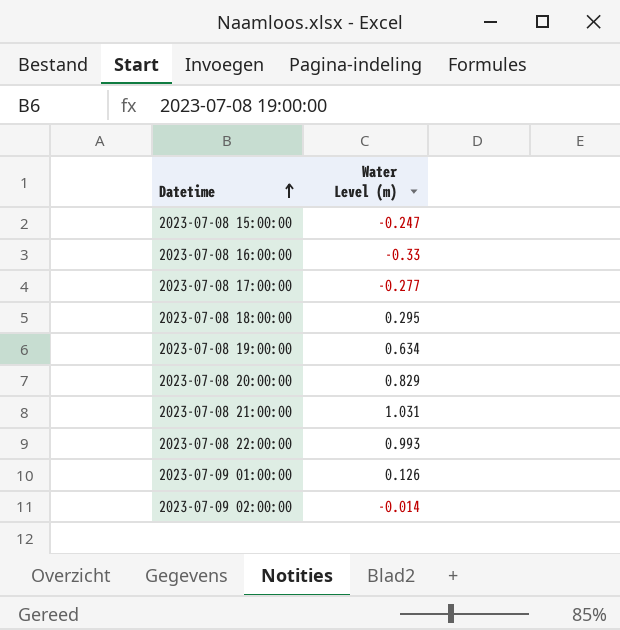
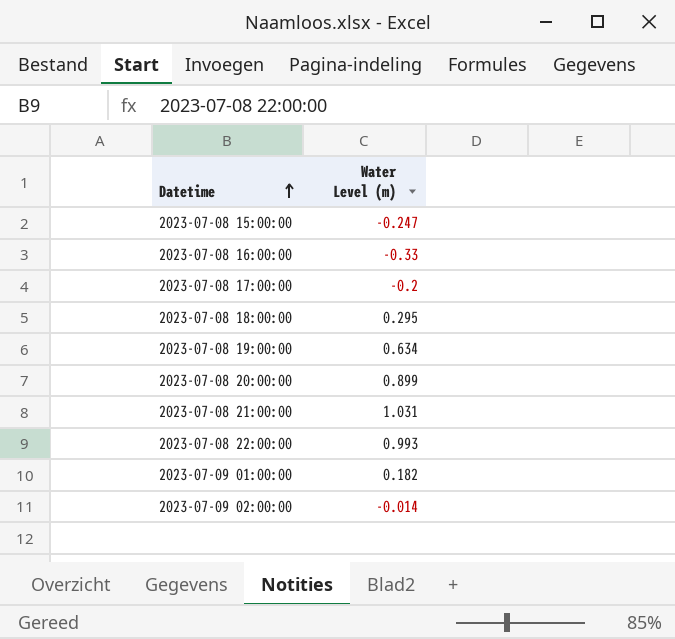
2023-07-08 17:00:00 | Water Level (m): -0.277 -> -0.2
2023-07-08 20:00:00 | Water Level (m): 0.829 -> 0.899
2023-07-09 01:00:00 | Water Level (m): 0.126 -> 0.182

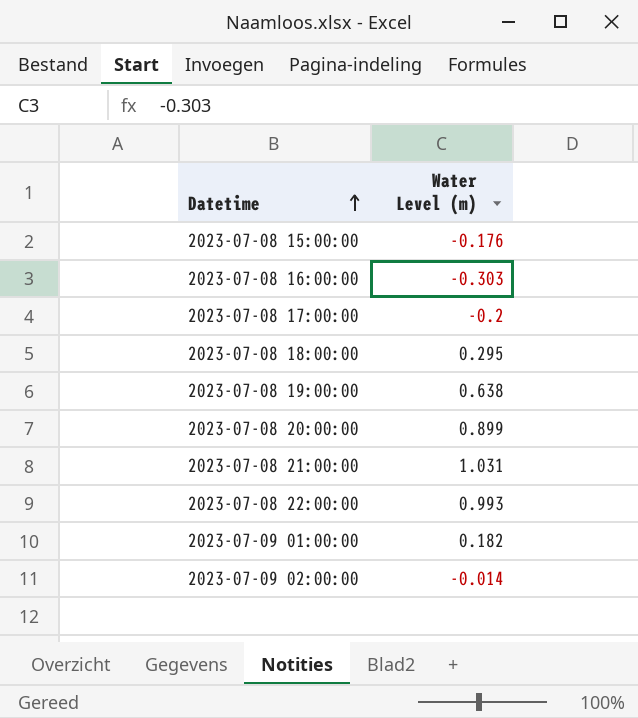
2023-07-08 15:00:00 | Water Level (m): -0.247 -> -0.176
2023-07-08 16:00:00 | Water Level (m): -0.33 -> -0.303
2023-07-08 19:00:00 | Water Level (m): 0.634 -> 0.638

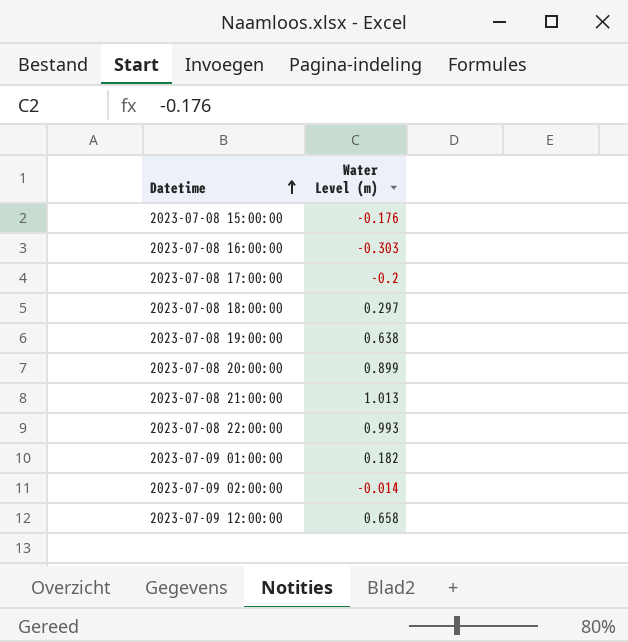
2023-07-08 18:00:00 | Water Level (m): 0.295 -> 0.297
2023-07-08 21:00:00 | Water Level (m): 1.031 -> 1.013
row 2023-07-09 12:00:00: none -> 0.658

